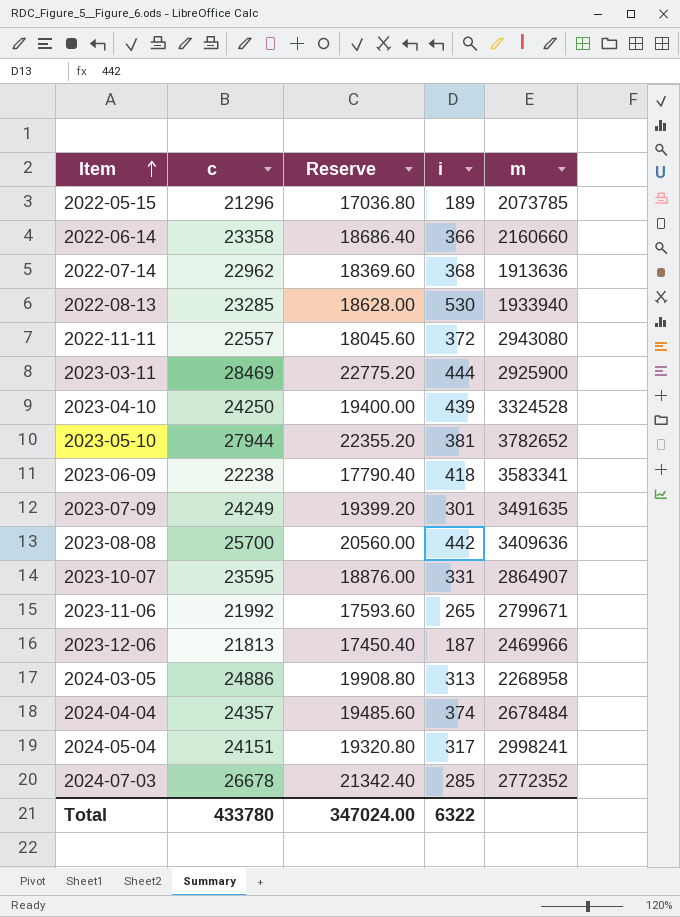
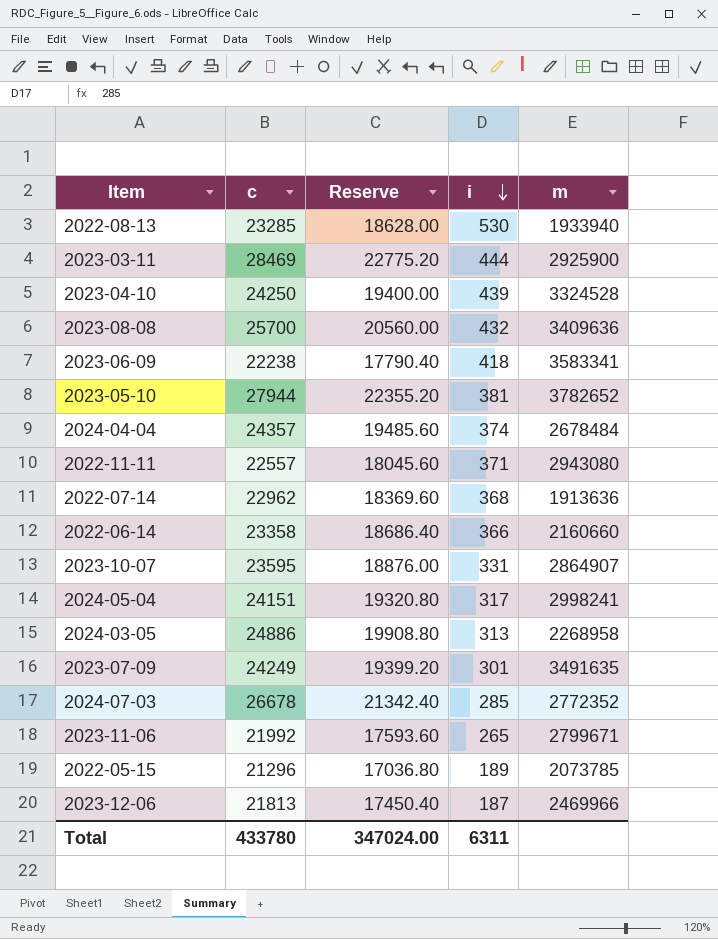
row order: Item ascending -> i descending
2023-08-08 | i: 442 -> 432
2022-11-11 | i: 372 -> 371
Total | i: 6322 -> 6311

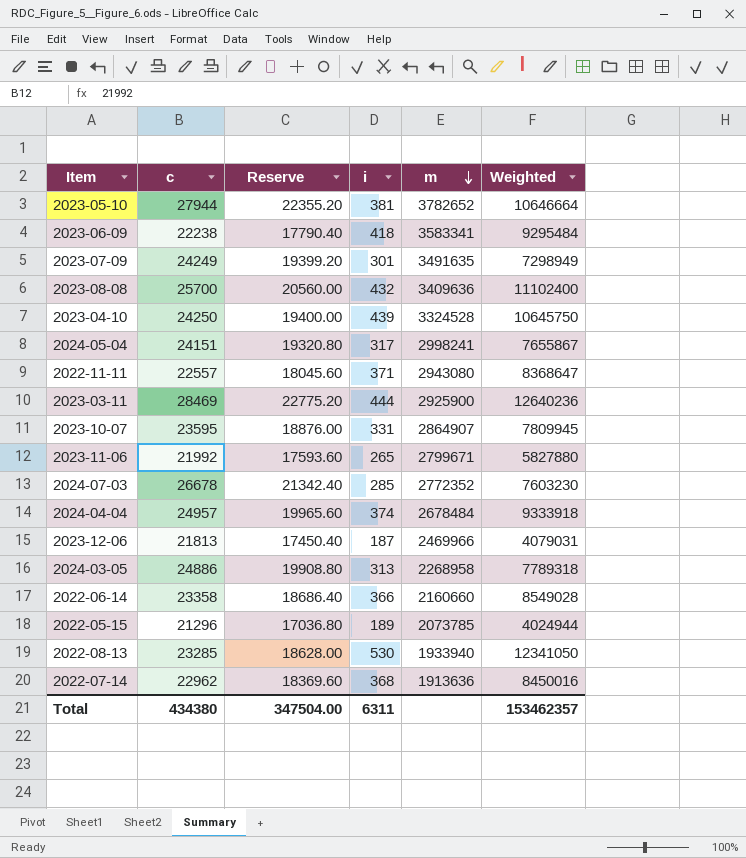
row order: i descending -> m descending
column Weighted | formula: none -> [c] * [i]
2024-04-04 | c: 24357 -> 24957
2024-04-04 | Reserve: 19485.60 -> 19965.60
Total | c: 433780 -> 434380
Total | Reserve: 347024.00 -> 347504.00

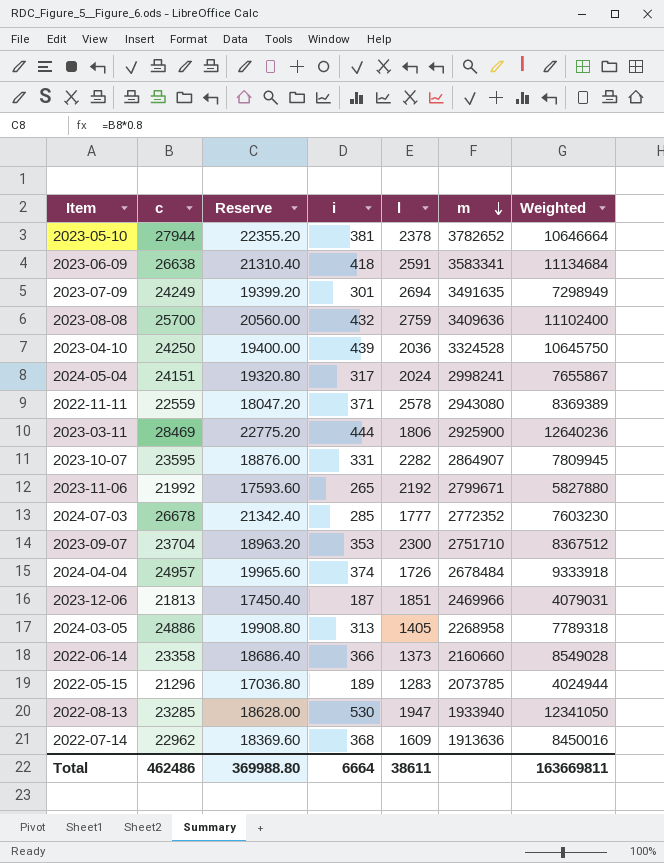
column l | position: none -> 5
2023-06-09 | c: 22238 -> 26638
2023-06-09 | Reserve: 17790.40 -> 21310.40
2023-06-09 | Weighted: 9295484 -> 11134684
2022-11-11 | c: 22557 -> 22559
2022-11-11 | Reserve: 18045.60 -> 18047.20
2022-11-11 | Weighted: 8368647 -> 8369389
row 2023-09-07: none -> 23704 | 18963.20 | 353 | 2300 | 2751710 | 8367512
Total | c: 434380 -> 462486
Total | Reserve: 347504.00 -> 369988.80
Total | i: 6311 -> 6664
Total | Weighted: 153462357 -> 163669811

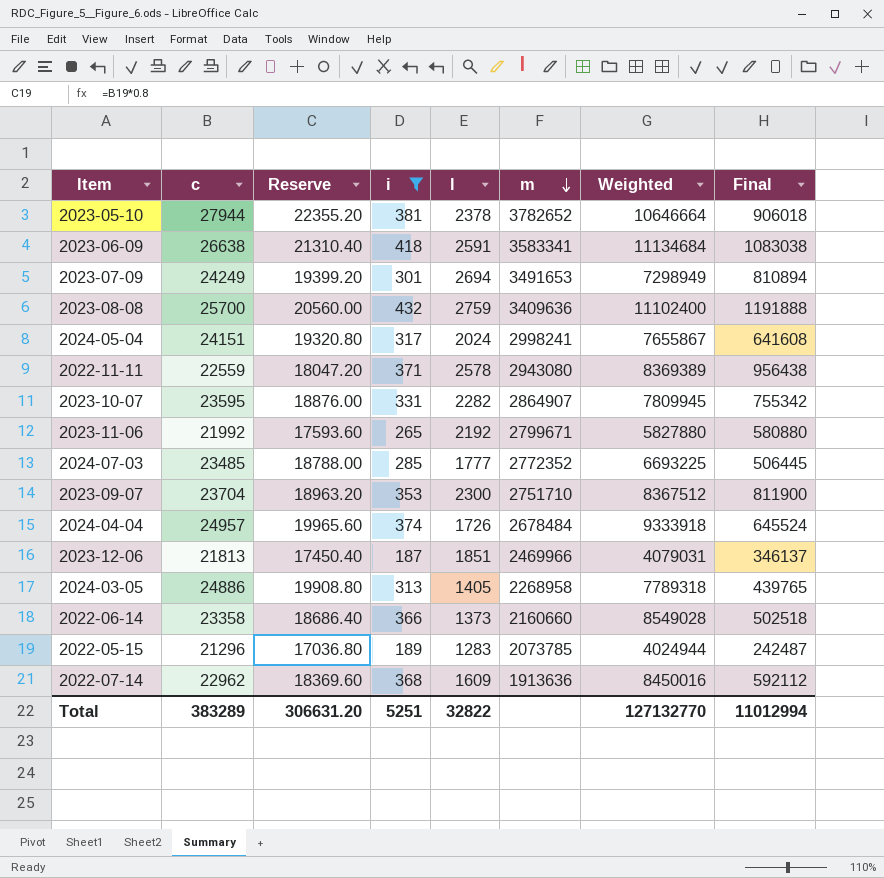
filter: none -> i <= 432
column Final | formula: none -> [i] * [l]
2023-07-09 | m: 3491635 -> 3491653
2024-07-03 | c: 26678 -> 23485
2024-07-03 | Reserve: 21342.40 -> 18788.00
2024-07-03 | Weighted: 7603230 -> 6693225
Total | c: 462486 -> 383289
Total | Reserve: 369988.80 -> 306631.20
Total | i: 6664 -> 5251
Total | l: 38611 -> 32822
Total | Weighted: 163669811 -> 127132770

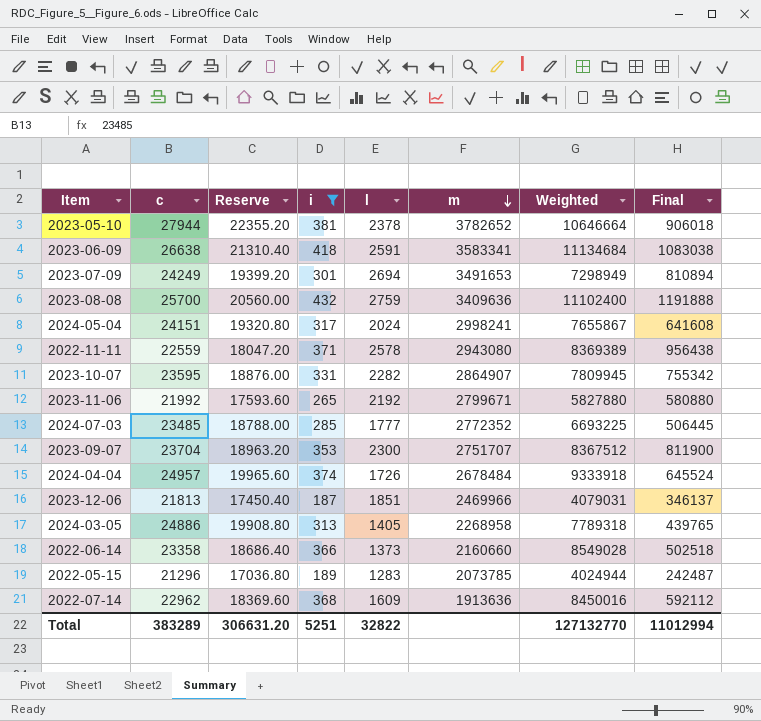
2023-09-07 | m: 2751710 -> 2751707

